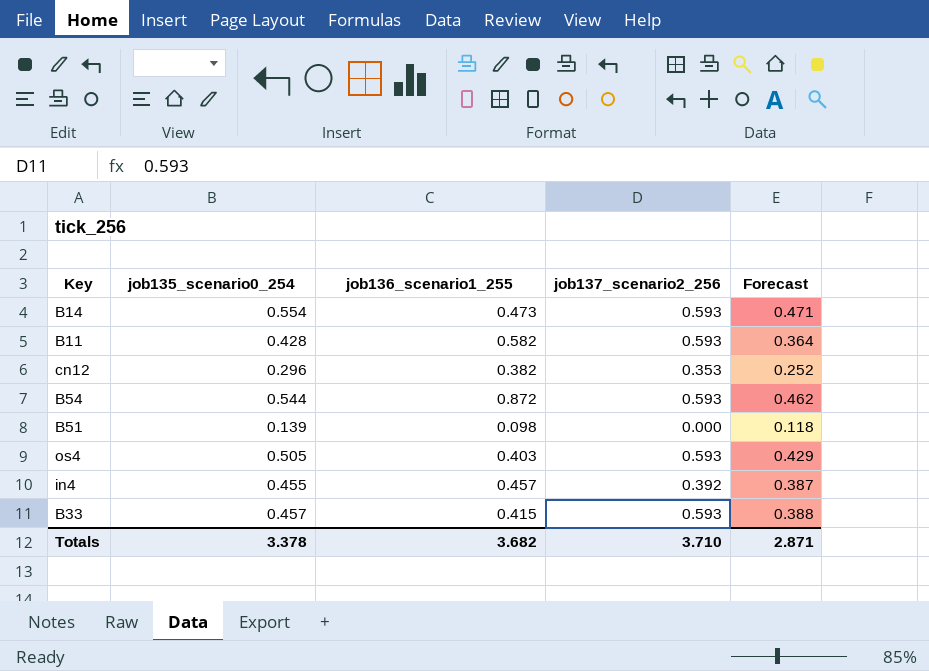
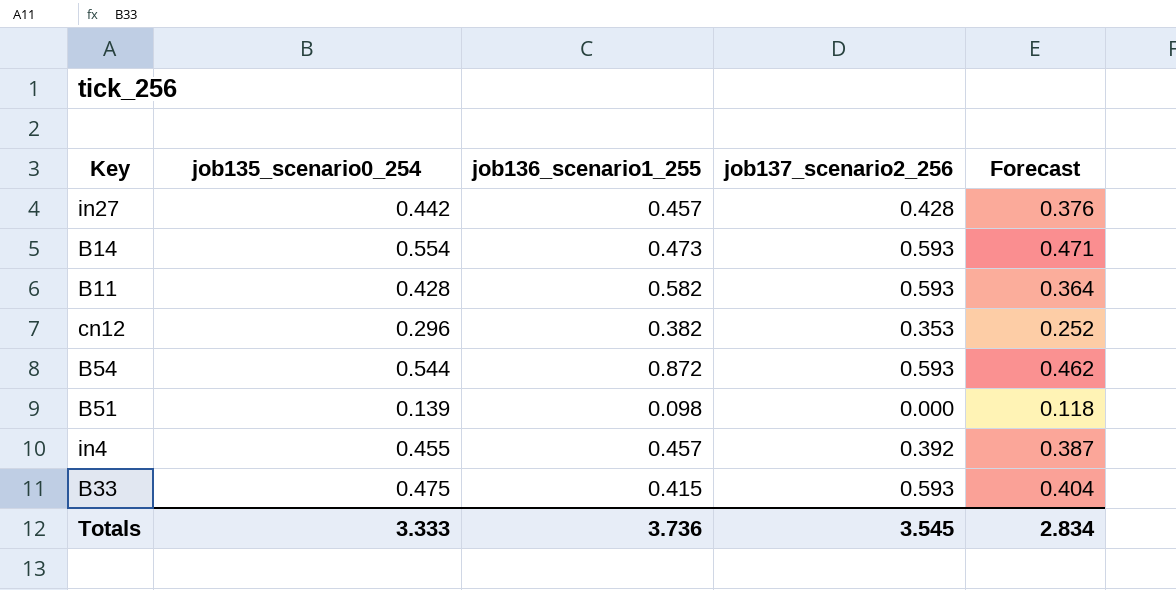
row os4: 0.505 | 0.403 | 0.593 | 0.429 -> none
row in27: none -> 0.442 | 0.457 | 0.428 | 0.376
B33 | job135_scenario0_254: 0.457 -> 0.475
B33 | Forecast: 0.388 -> 0.404
Totals | job135_scenario0_254: 3.378 -> 3.333
Totals | job136_scenario1_255: 3.682 -> 3.736
Totals | job137_scenario2_256: 3.710 -> 3.545
Totals | Forecast: 2.871 -> 2.834

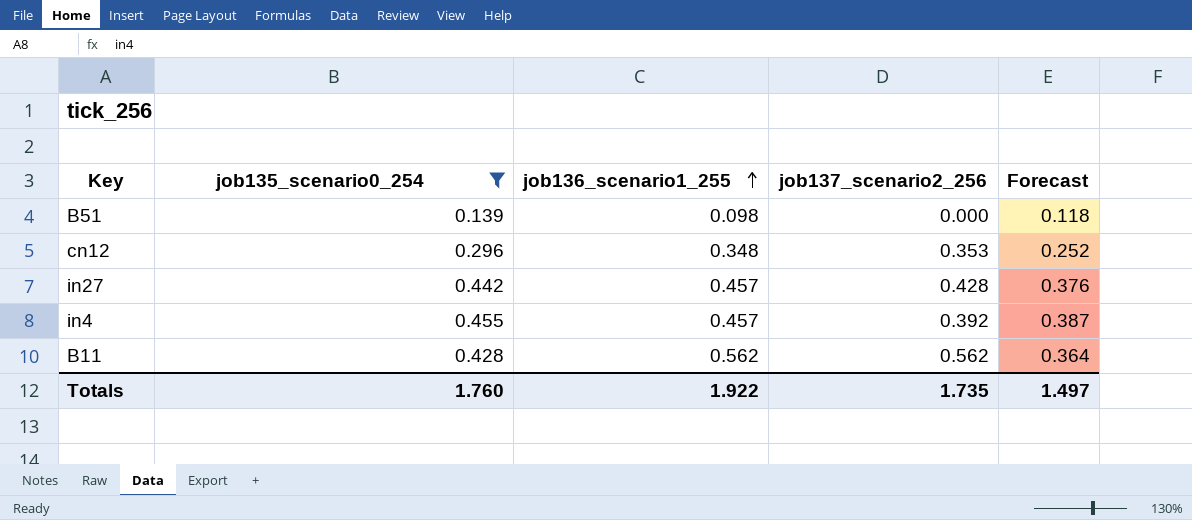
filter: none -> job135_scenario0_254 <= 0.455
row order: none -> job136_scenario1_255 ascending
cn12 | job136_scenario1_255: 0.382 -> 0.348
B11 | job136_scenario1_255: 0.582 -> 0.562
B11 | job137_scenario2_256: 0.593 -> 0.562
Totals | job135_scenario0_254: 3.333 -> 1.760
Totals | job136_scenario1_255: 3.736 -> 1.922
Totals | job137_scenario2_256: 3.545 -> 1.735
Totals | Forecast: 2.834 -> 1.497

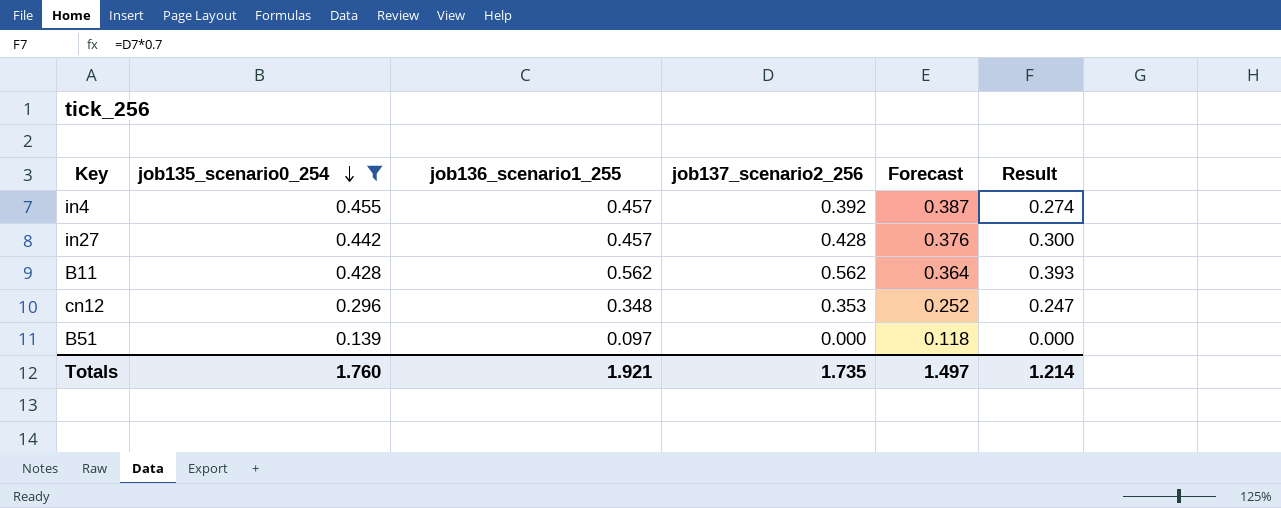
row order: job136_scenario1_255 ascending -> job135_scenario0_254 descending
column Result | formula: none -> [job137_scenario2_256] * 0.7
B51 | job136_scenario1_255: 0.098 -> 0.097
Totals | job136_scenario1_255: 1.922 -> 1.921

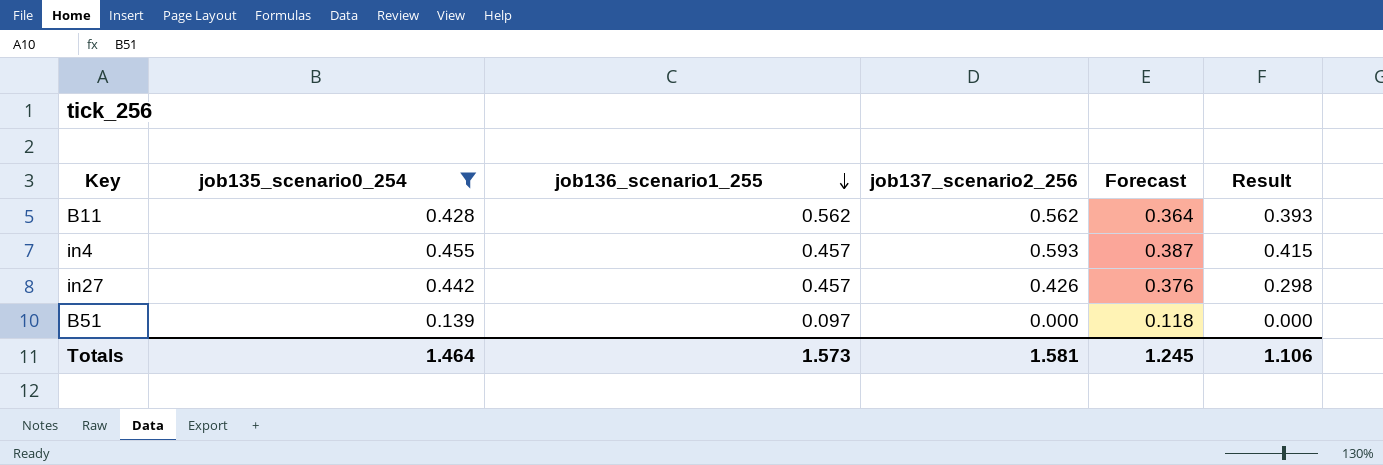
row order: job135_scenario0_254 descending -> job136_scenario1_255 descending
row cn12: 0.296 | 0.348 | 0.353 | 0.252 | 0.247 -> none
in4 | job137_scenario2_256: 0.392 -> 0.593
in4 | Result: 0.274 -> 0.415
in27 | job137_scenario2_256: 0.428 -> 0.426
in27 | Result: 0.300 -> 0.298
Totals | job135_scenario0_254: 1.760 -> 1.464
Totals | job136_scenario1_255: 1.921 -> 1.573
Totals | job137_scenario2_256: 1.735 -> 1.581
Totals | Forecast: 1.497 -> 1.245
Totals | Result: 1.214 -> 1.106

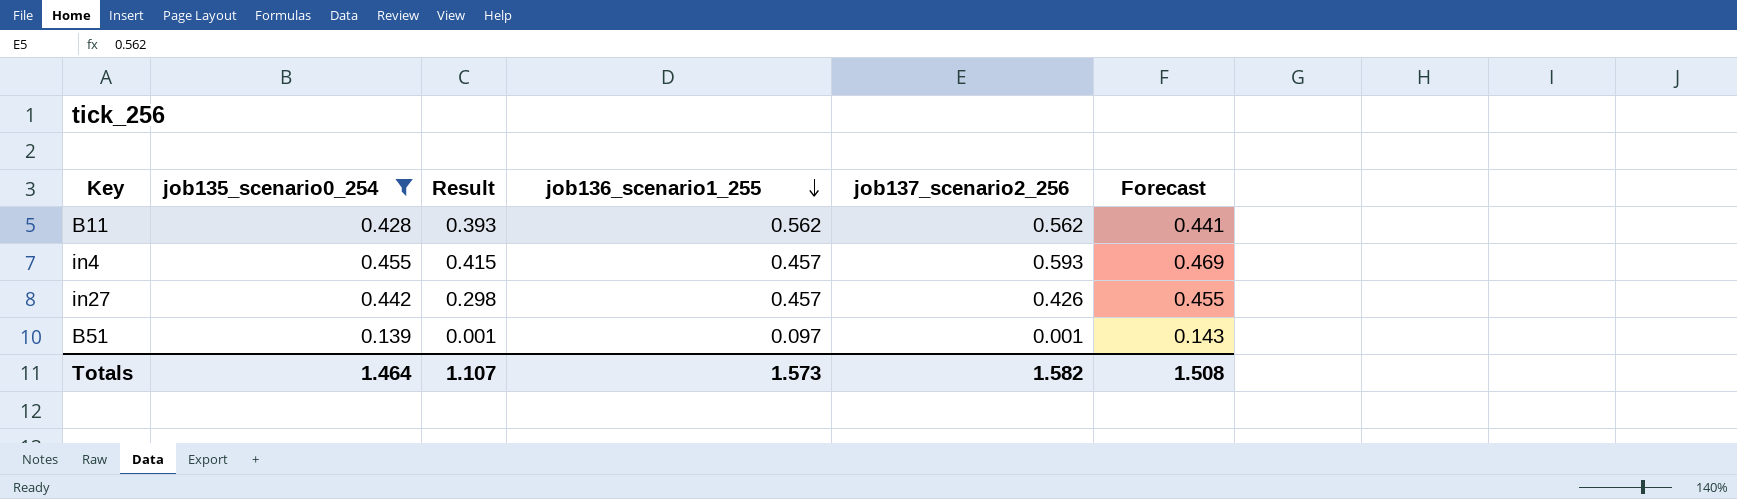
column Result | position: 6 -> 3
column Forecast | formula: [job135_scenario0_254] * 0.85 -> [job135_scenario0_254] * 1.03
B51 | Result: 0.000 -> 0.001
B51 | job137_scenario2_256: 0.000 -> 0.001
Totals | Result: 1.106 -> 1.107
Totals | job137_scenario2_256: 1.581 -> 1.582
Totals | Forecast: 1.245 -> 1.508

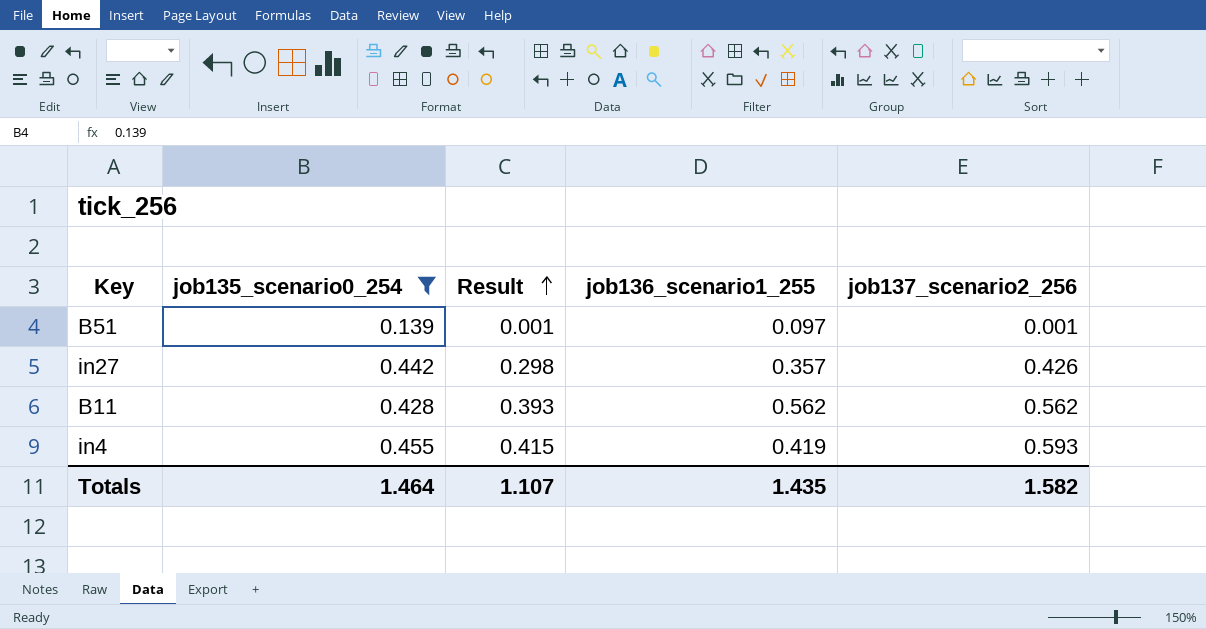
row order: job136_scenario1_255 descending -> Result ascending
column Forecast | formula: [job135_scenario0_254] * 1.03 -> none
in27 | job136_scenario1_255: 0.457 -> 0.357
in4 | job136_scenario1_255: 0.457 -> 0.419
Totals | job136_scenario1_255: 1.573 -> 1.435

